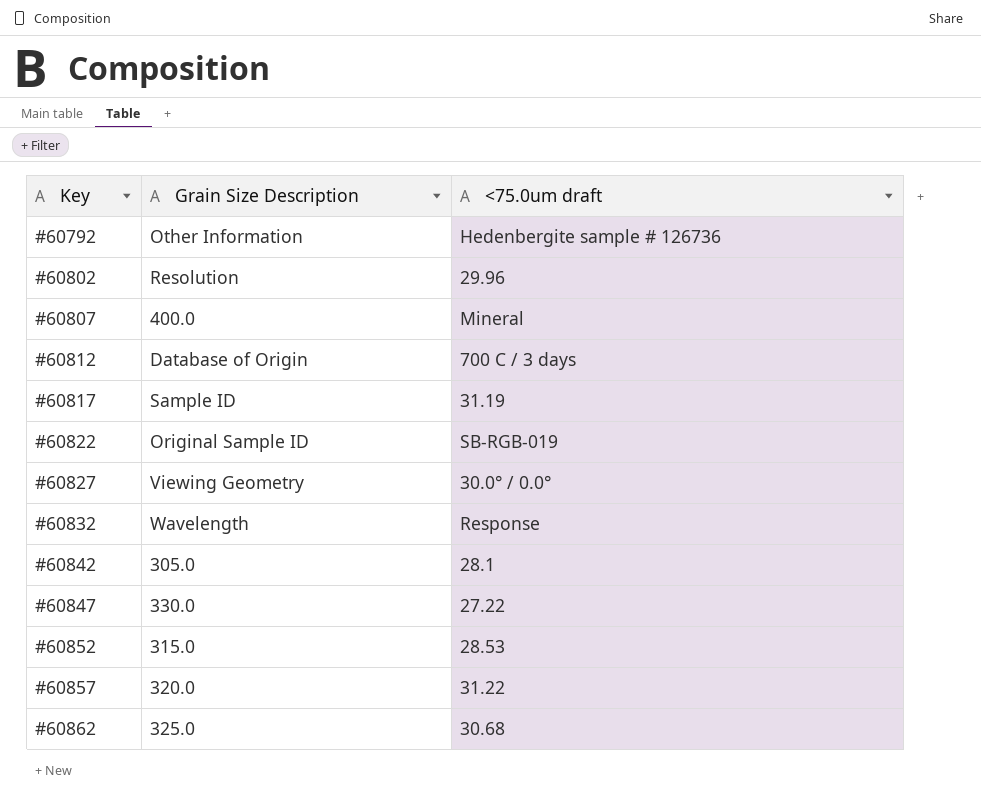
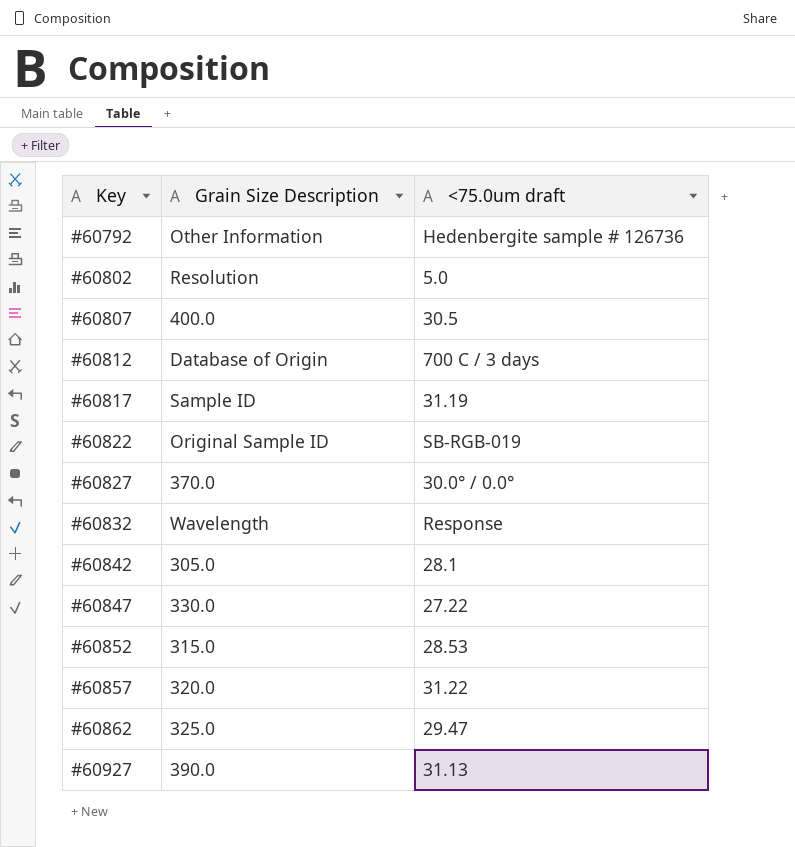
#60802 | <75.0um draft: 29.96 -> 5.0
#60807 | <75.0um draft: Mineral -> 30.5
#60827 | Grain Size Description: Viewing Geometry -> 370.0
#60862 | <75.0um draft: 30.68 -> 29.47
row #60927: none -> 390.0 | 31.13

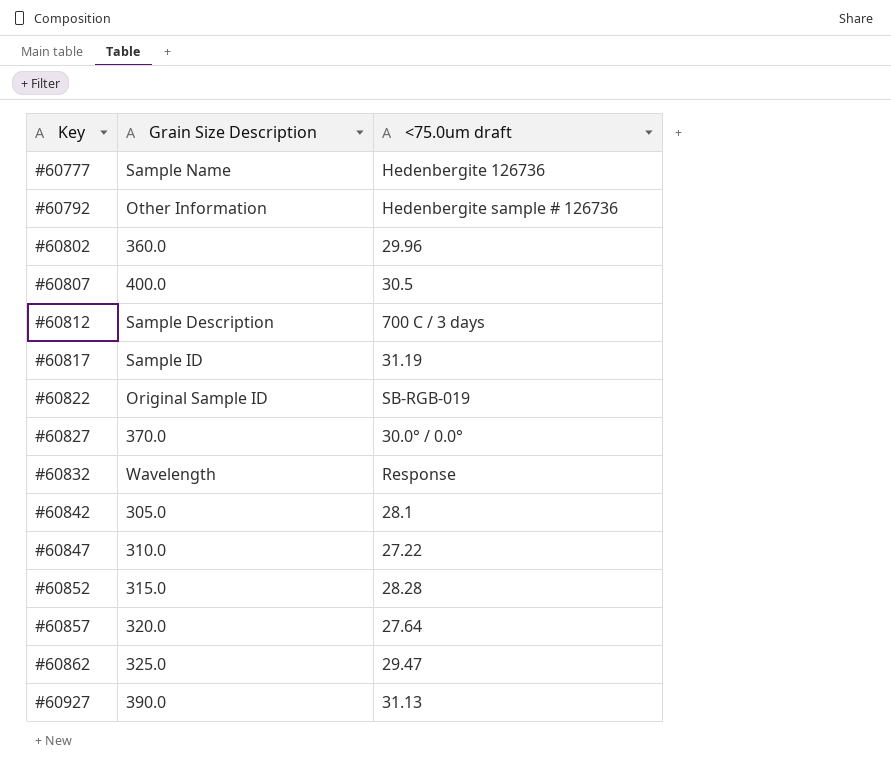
row #60777: none -> Sample Name | Hedenbergite 126736
#60802 | Grain Size Description: Resolution -> 360.0
#60802 | <75.0um draft: 5.0 -> 29.96
#60812 | Grain Size Description: Database of Origin -> Sample Description
#60847 | Grain Size Description: 330.0 -> 310.0
#60852 | <75.0um draft: 28.53 -> 28.28
#60857 | <75.0um draft: 31.22 -> 27.64

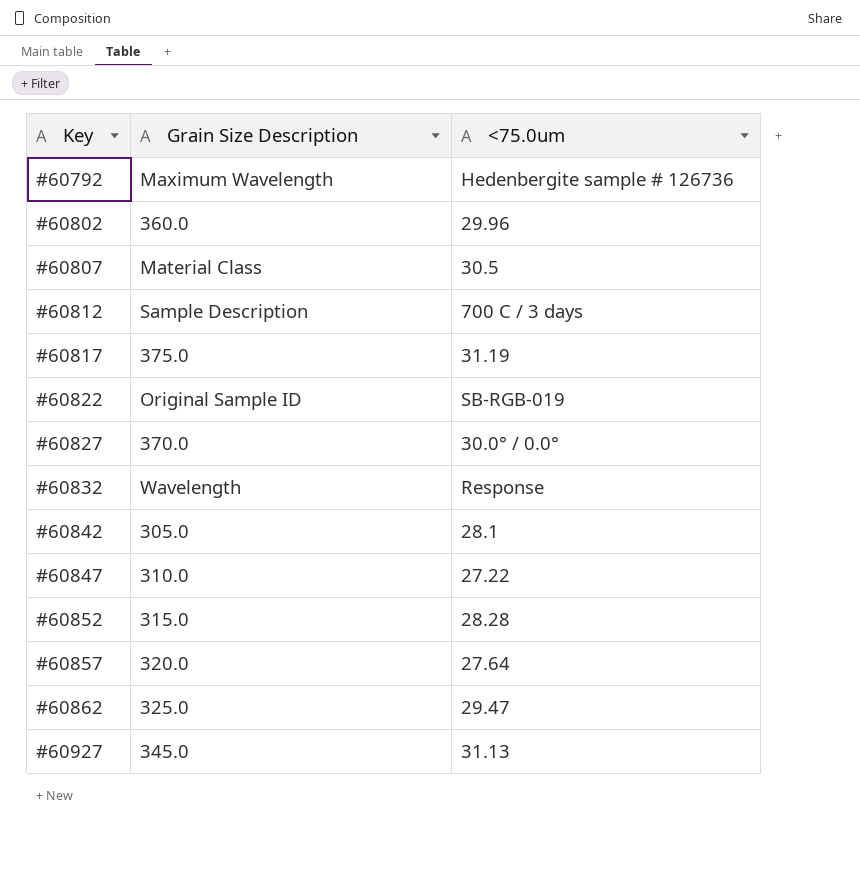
column name: <75.0um draft -> <75.0um
row #60777: Sample Name | Hedenbergite 126736 -> none
#60792 | Grain Size Description: Other Information -> Maximum Wavelength
#60807 | Grain Size Description: 400.0 -> Material Class
#60817 | Grain Size Description: Sample ID -> 375.0
#60927 | Grain Size Description: 390.0 -> 345.0

